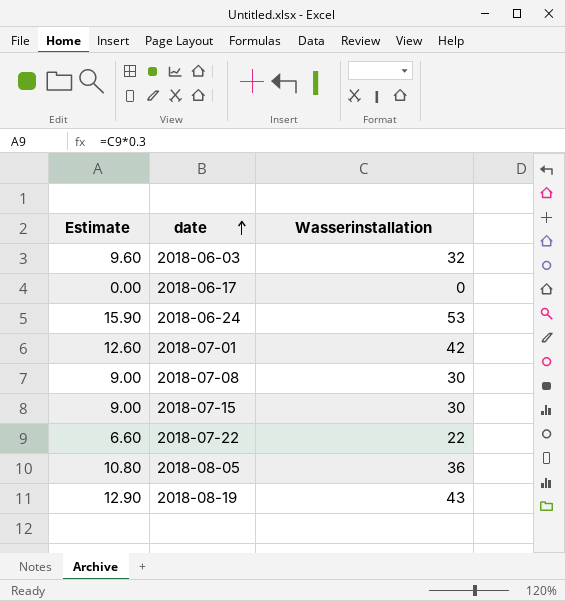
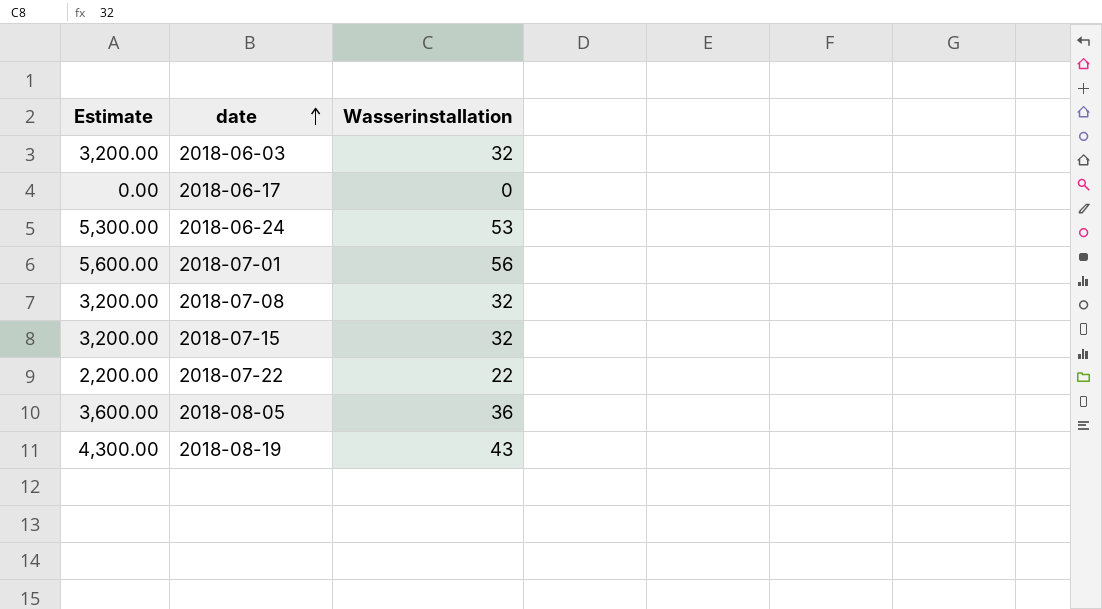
column Estimate | formula: [Wasserinstallation] * 0.3 -> [Wasserinstallation] * 100
2018-07-01 | Wasserinstallation: 42 -> 56
2018-07-08 | Wasserinstallation: 30 -> 32
2018-07-15 | Wasserinstallation: 30 -> 32

